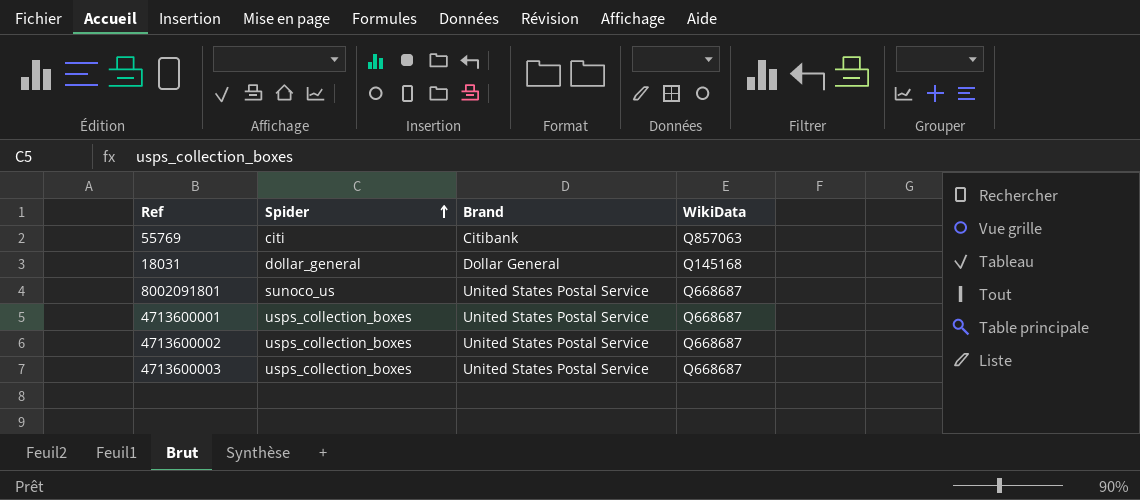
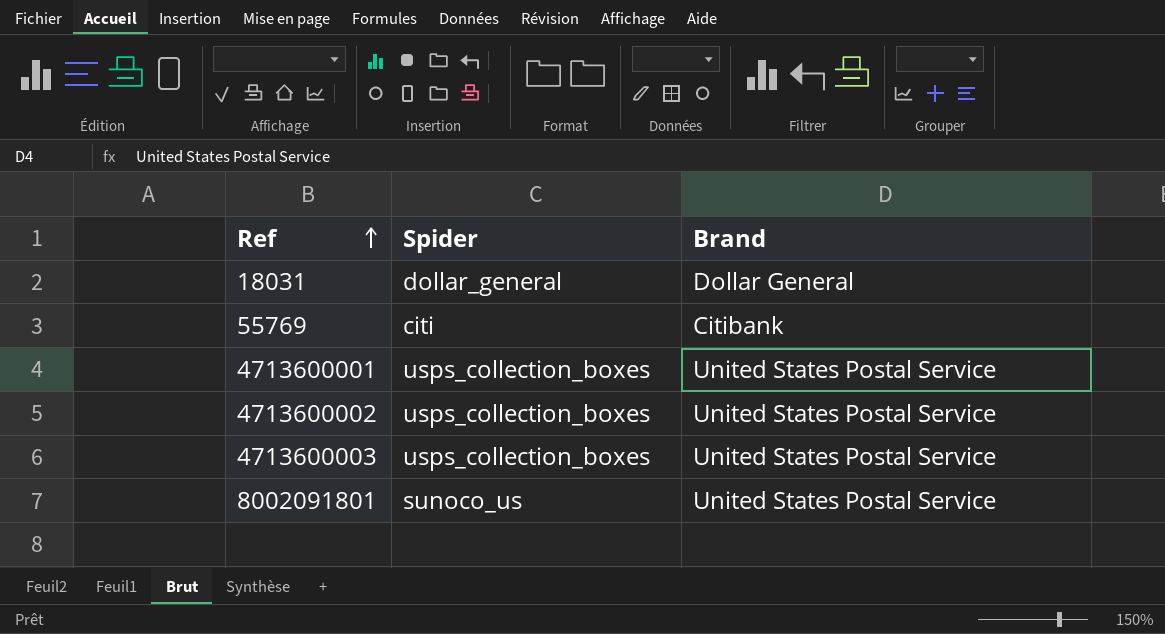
row order: Spider ascending -> Ref ascending
column WikiData | position: 4 -> none

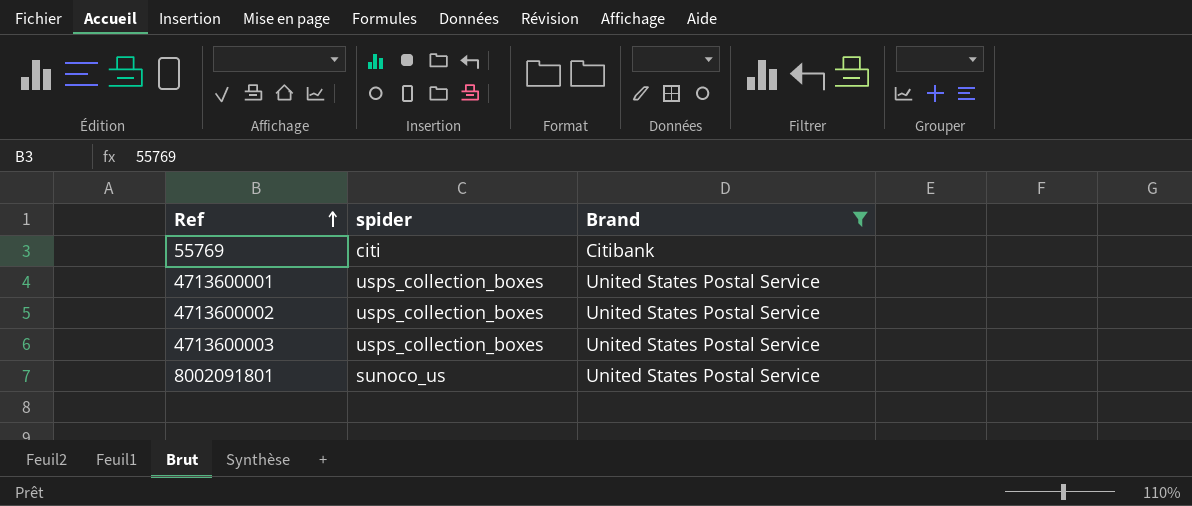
filter: none -> Brand != Dollar General
column name: Spider -> spider

